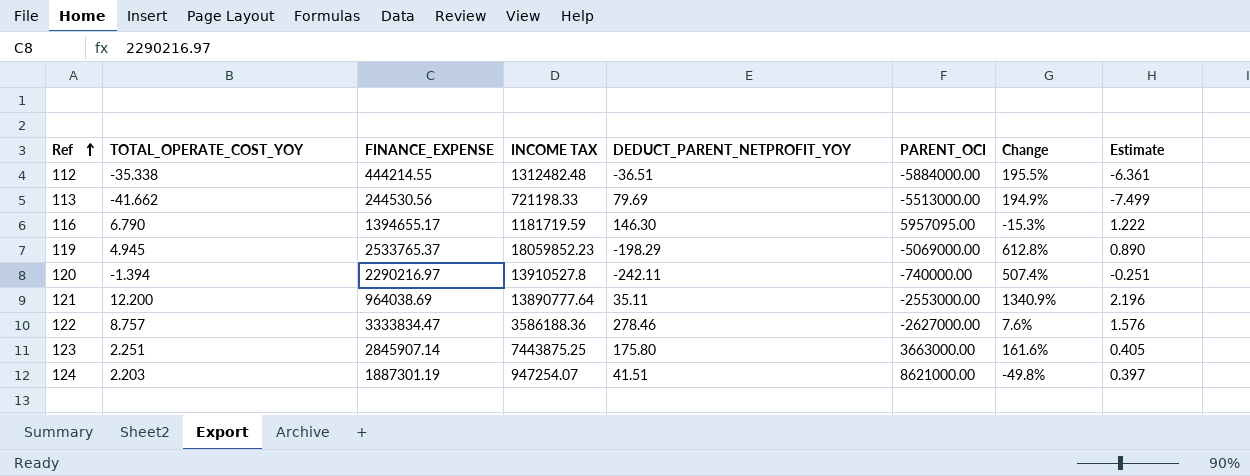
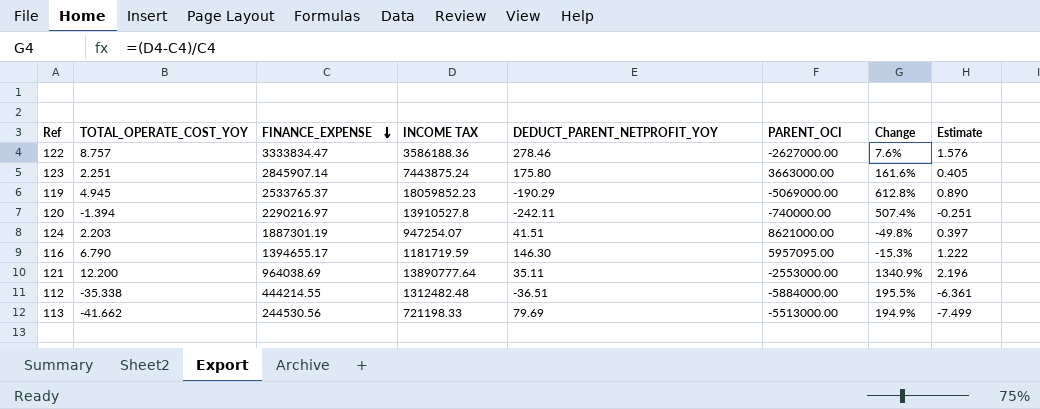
row order: Ref ascending -> FINANCE_EXPENSE descending
123 | INCOME TAX: 7443875.25 -> 7443875.24
119 | DEDUCT_PARENT_NETPROFIT_YOY: -198.29 -> -190.29

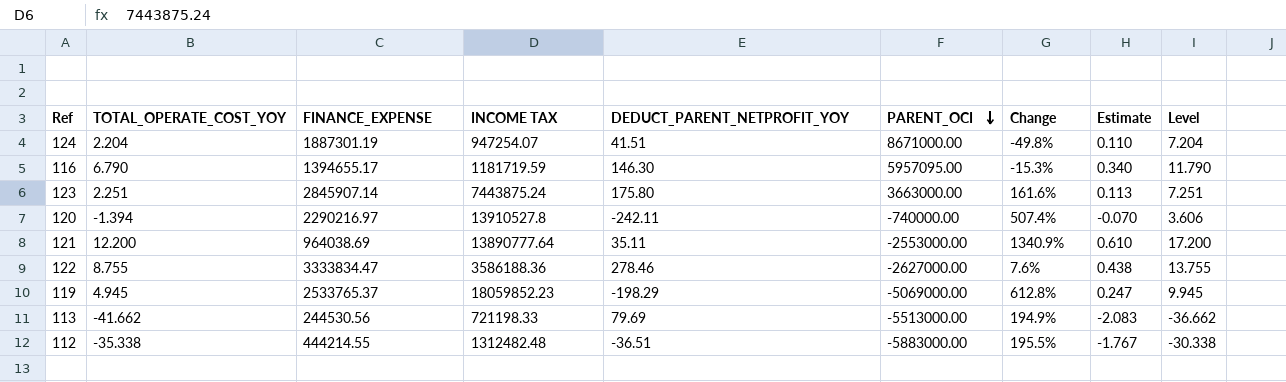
row order: FINANCE_EXPENSE descending -> PARENT_OCI descending
column Estimate | formula: [TOTAL_OPERATE_COST_YOY] * 0.18 -> [TOTAL_OPERATE_COST_YOY] * 0.05
column Level | formula: none -> [TOTAL_OPERATE_COST_YOY] + 5
124 | TOTAL_OPERATE_COST_YOY: 2.203 -> 2.204
124 | PARENT_OCI: 8621000.00 -> 8671000.00
122 | TOTAL_OPERATE_COST_YOY: 8.757 -> 8.755
119 | DEDUCT_PARENT_NETPROFIT_YOY: -190.29 -> -198.29
112 | PARENT_OCI: -5884000.00 -> -5883000.00

